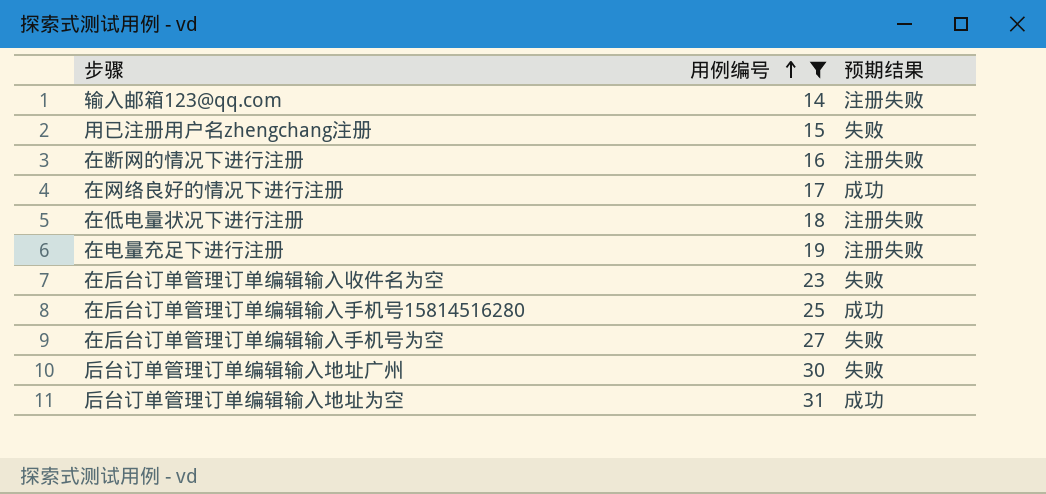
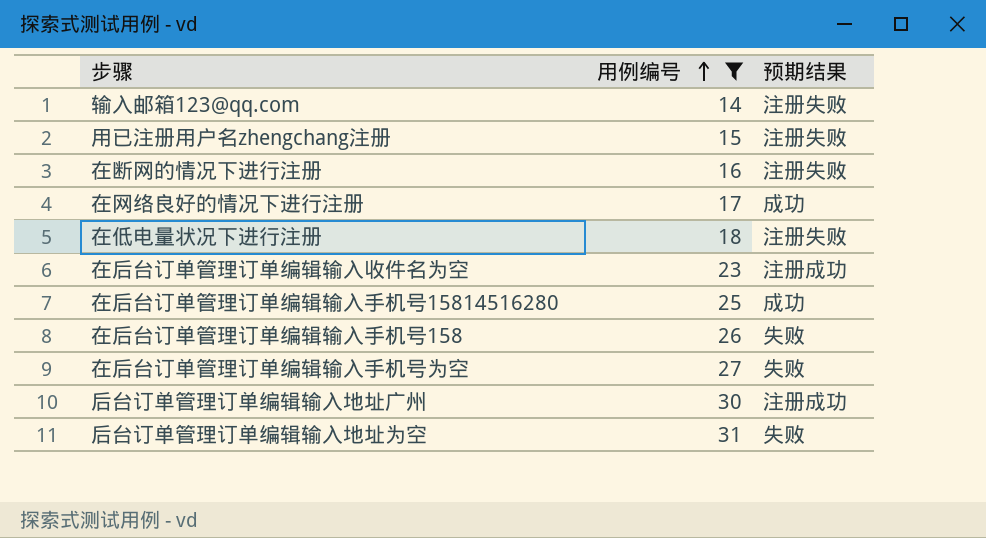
row 在电量充足下进行注册: 19 | 注册失败 -> none
用已注册用户名zhengchang注册 | 预期结果: 失败 -> 注册失败
在后台订单管理订单编辑输入收件名为空 | 预期结果: 失败 -> 注册成功
row 在后台订单管理订单编辑输入手机号158: none -> 26 | 失败
后台订单管理订单编辑输入地址广州 | 预期结果: 失败 -> 注册成功
后台订单管理订单编辑输入地址为空 | 预期结果: 成功 -> 失败

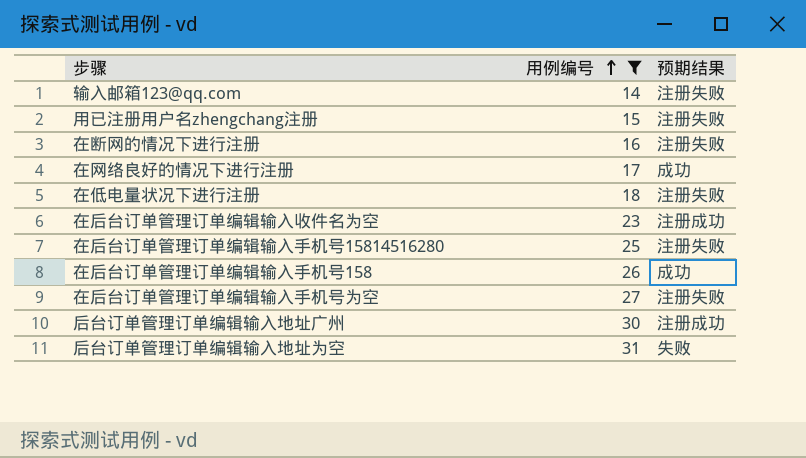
在后台订单管理订单编辑输入手机号15814516280 | 预期结果: 成功 -> 注册失败
在后台订单管理订单编辑输入手机号158 | 预期结果: 失败 -> 成功
在后台订单管理订单编辑输入手机号为空 | 预期结果: 失败 -> 注册失败

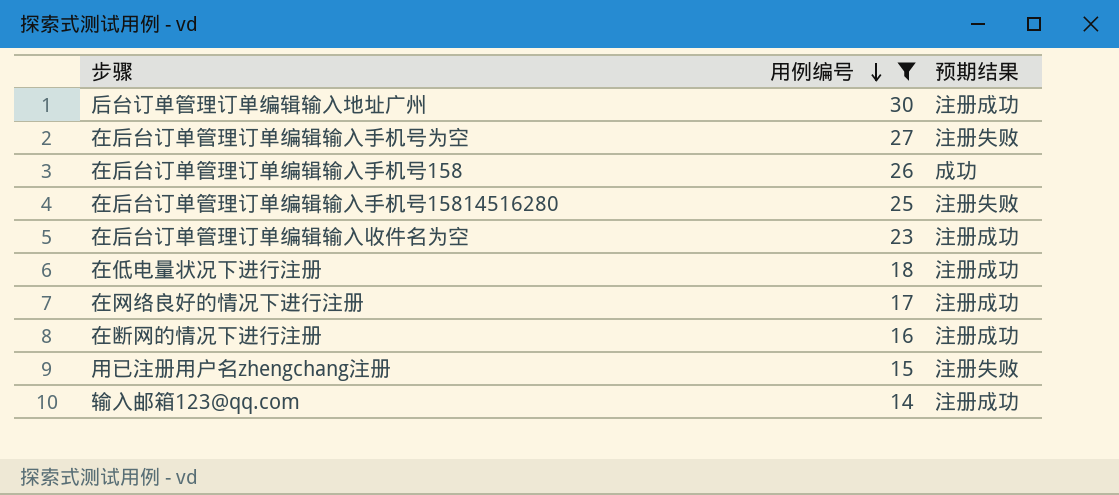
row order: 用例编号 ascending -> 用例编号 descending
row 后台订单管理订单编辑输入地址为空: 31 | 失败 -> none
在低电量状况下进行注册 | 预期结果: 注册失败 -> 注册成功
在网络良好的情况下进行注册 | 预期结果: 成功 -> 注册成功
在断网的情况下进行注册 | 预期结果: 注册失败 -> 注册成功
输入邮箱123@qq.com | 预期结果: 注册失败 -> 注册成功

